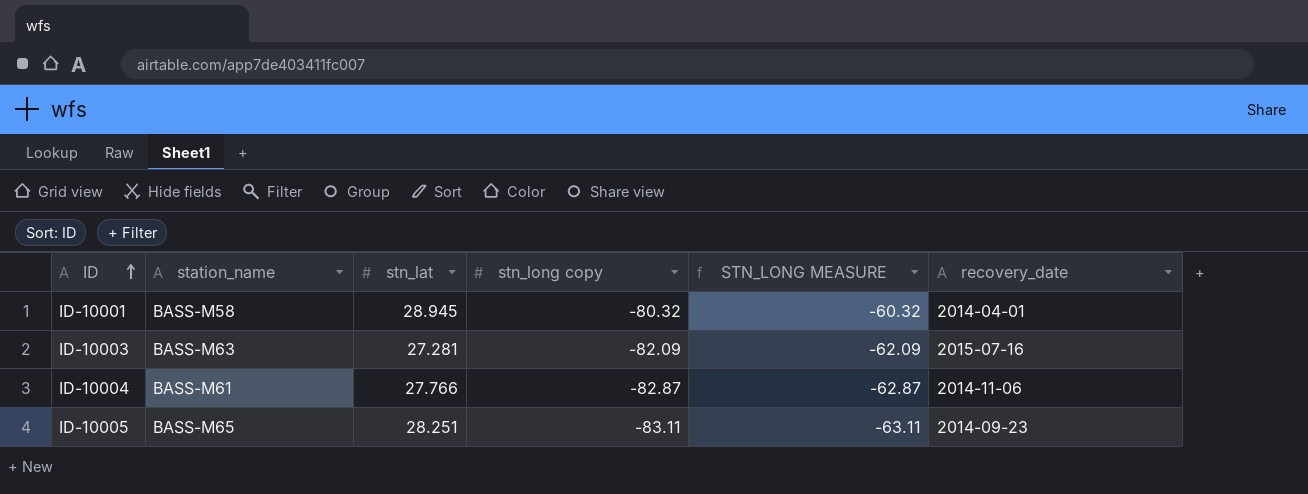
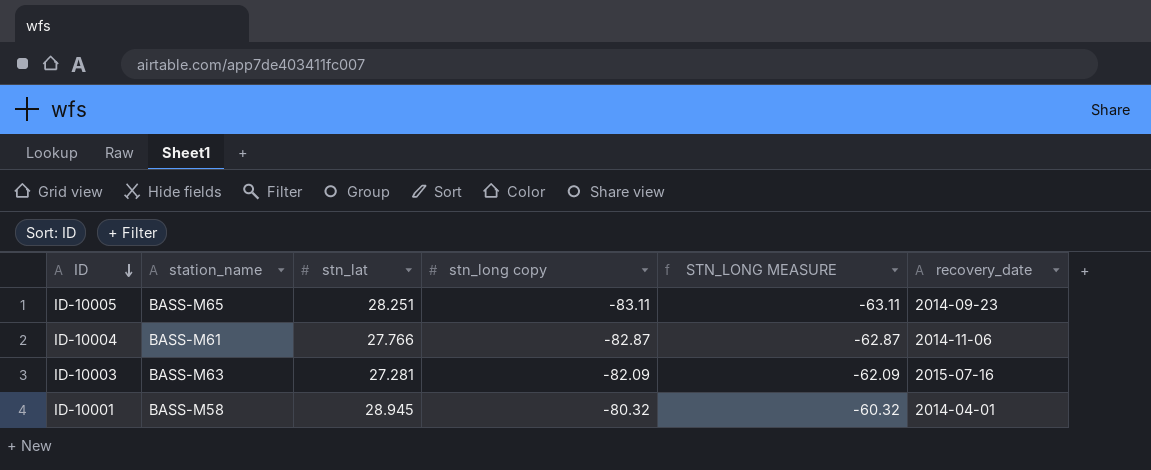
row order: ID ascending -> ID descending

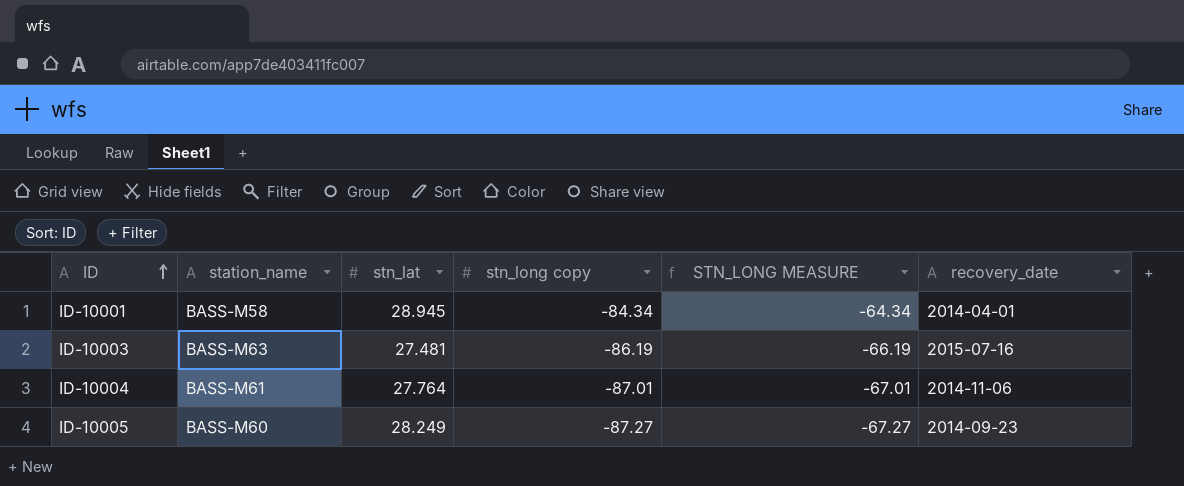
row order: ID descending -> ID ascending
ID-10001 | stn_long copy: -80.32 -> -84.34
ID-10001 | STN_LONG MEASURE: -60.32 -> -64.34
ID-10003 | stn_lat: 27.281 -> 27.481
ID-10003 | stn_long copy: -82.09 -> -86.19
ID-10003 | STN_LONG MEASURE: -62.09 -> -66.19
ID-10004 | stn_lat: 27.766 -> 27.764
ID-10004 | stn_long copy: -82.87 -> -87.01
ID-10004 | STN_LONG MEASURE: -62.87 -> -67.01
ID-10005 | station_name: BASS-M65 -> BASS-M60
ID-10005 | stn_lat: 28.251 -> 28.249
ID-10005 | stn_long copy: -83.11 -> -87.27
ID-10005 | STN_LONG MEASURE: -63.11 -> -67.27

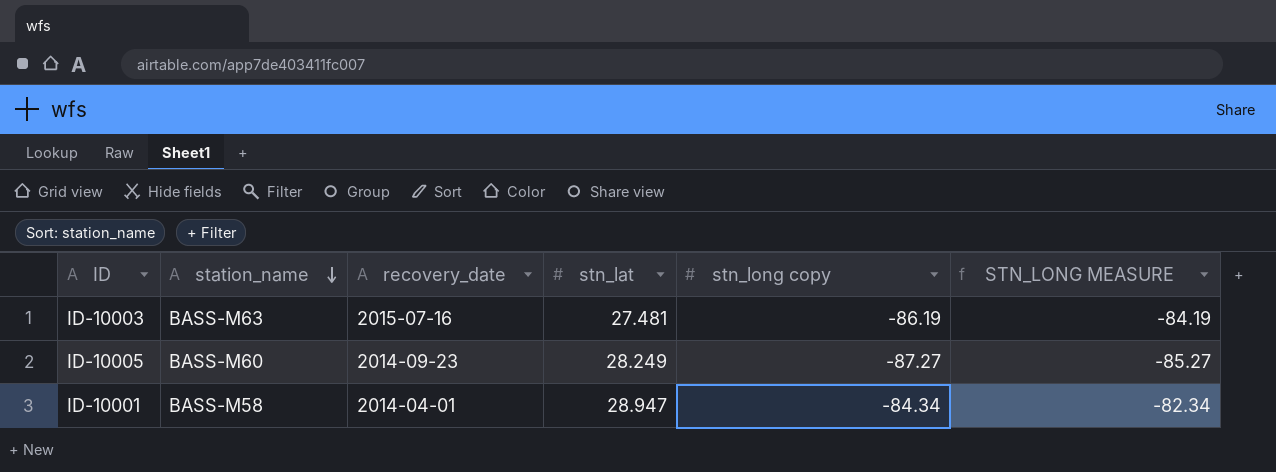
row order: ID ascending -> station_name descending
column recovery_date | position: 6 -> 3
column STN_LONG MEASURE | formula: [stn_long copy] + 20 -> [stn_long copy] + 2
row ID-10004: BASS-M61 | 27.764 | -87.01 | -67.01 | 2014-11-06 -> none
ID-10001 | stn_lat: 28.945 -> 28.947

